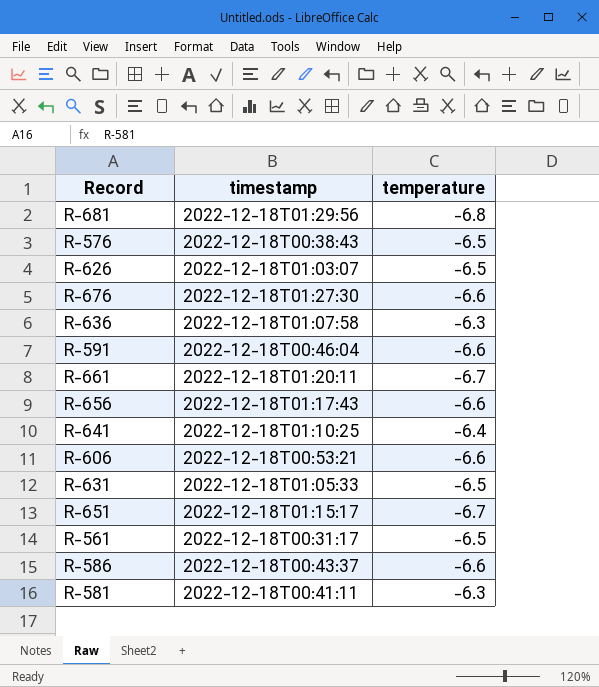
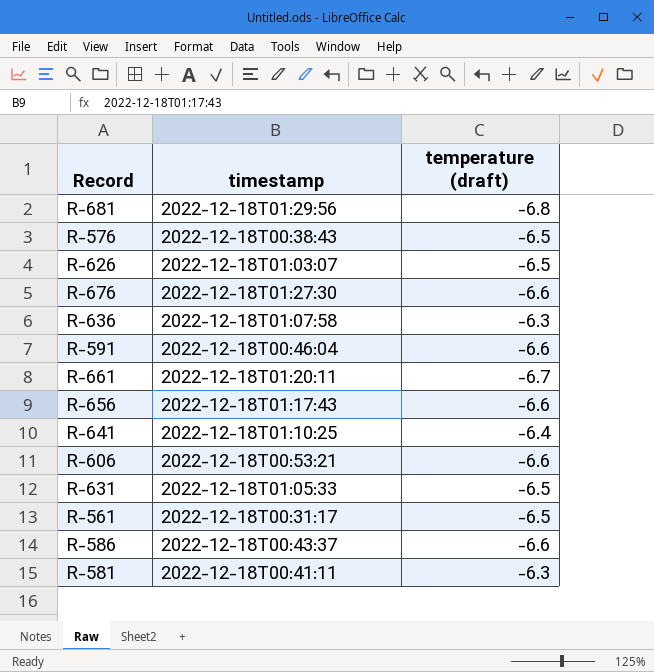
column name: temperature -> temperature (draft)
row R-651: 2022-12-18T01:15:17 | -6.7 -> none

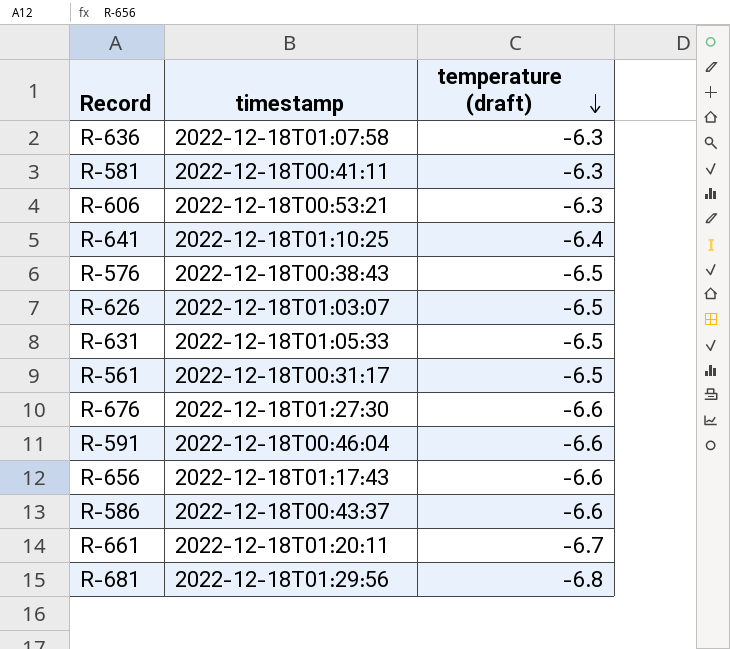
row order: none -> temperature (draft) descending
R-606 | temperature (draft): -6.6 -> -6.3

